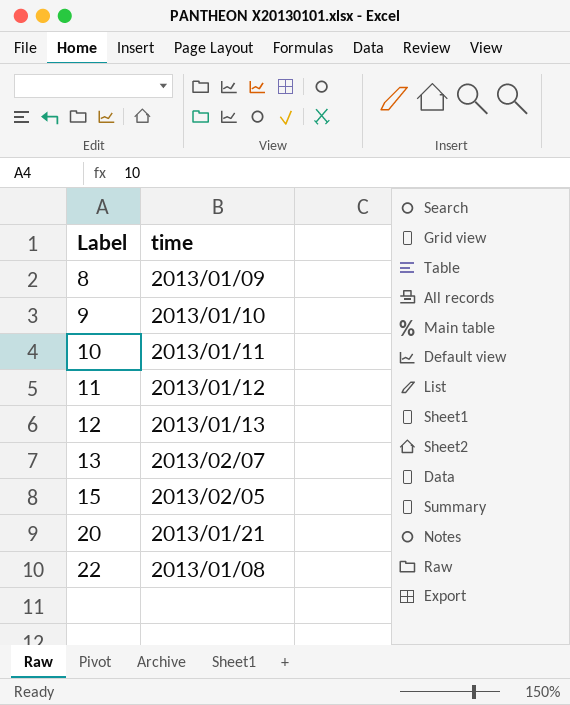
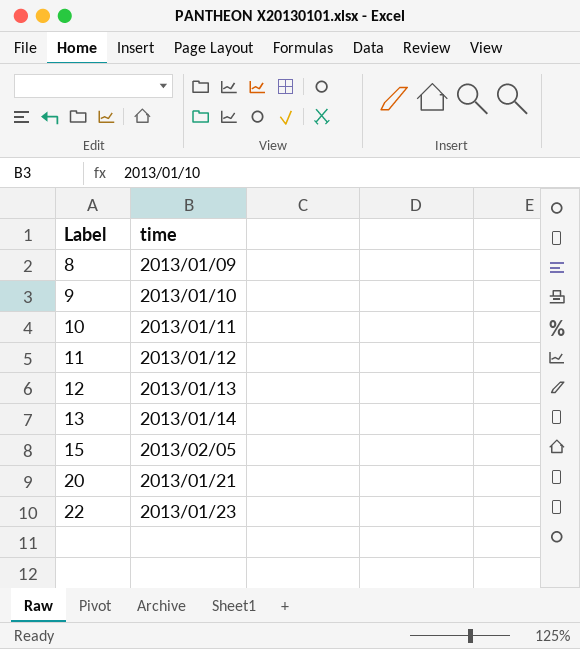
13 | time: 2013/02/07 -> 2013/01/14
22 | time: 2013/01/08 -> 2013/01/23

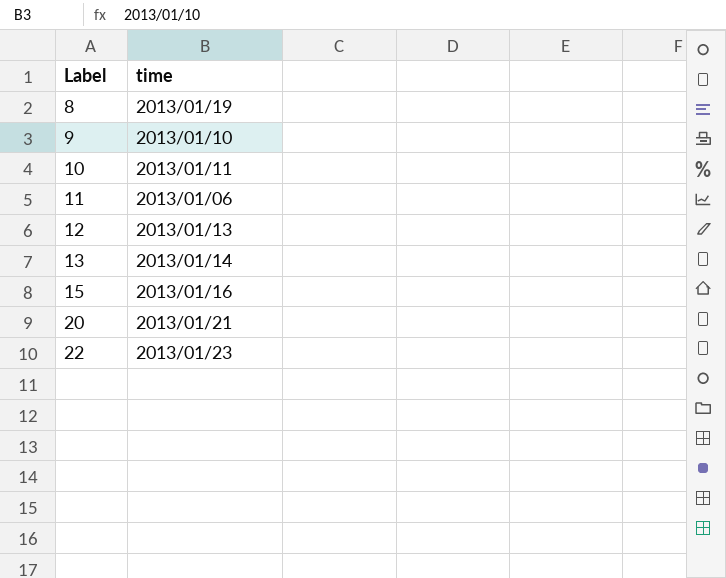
8 | time: 2013/01/09 -> 2013/01/19
11 | time: 2013/01/12 -> 2013/01/06
15 | time: 2013/02/05 -> 2013/01/16

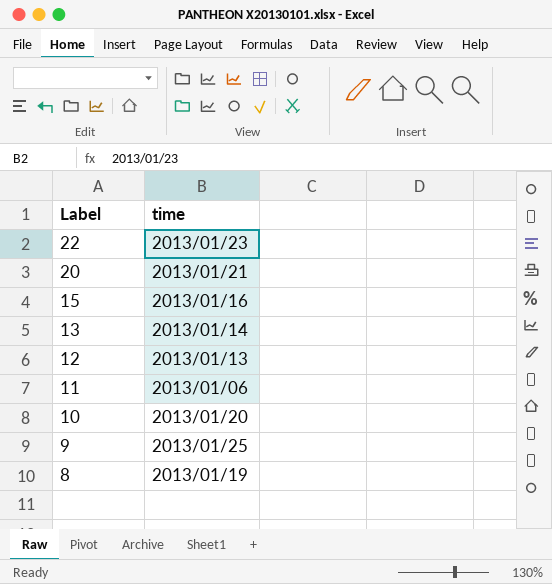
row order: Label ascending -> Label descending
10 | time: 2013/01/11 -> 2013/01/20
9 | time: 2013/01/10 -> 2013/01/25

